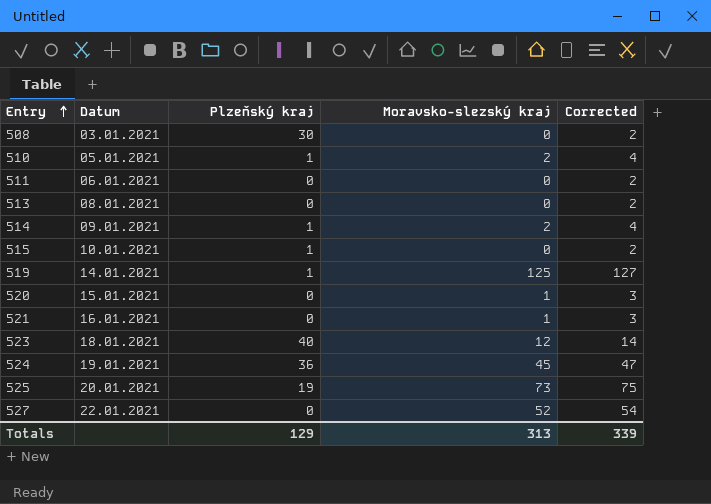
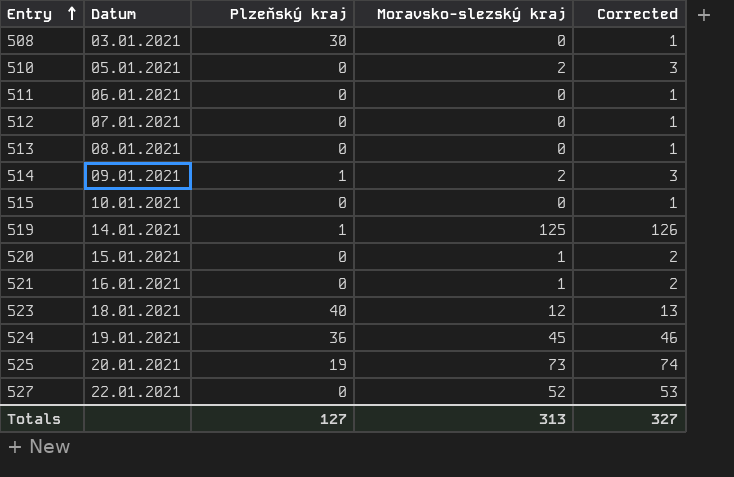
column Corrected | formula: [Moravsko-slezský kraj] + 2 -> [Moravsko-slezský kraj] + 1
510 | Plzeňský kraj: 1 -> 0
row 512: none -> 07.01.2021 | 0 | 0 | 1
515 | Plzeňský kraj: 1 -> 0
Totals | Plzeňský kraj: 129 -> 127
Totals | Corrected: 339 -> 327

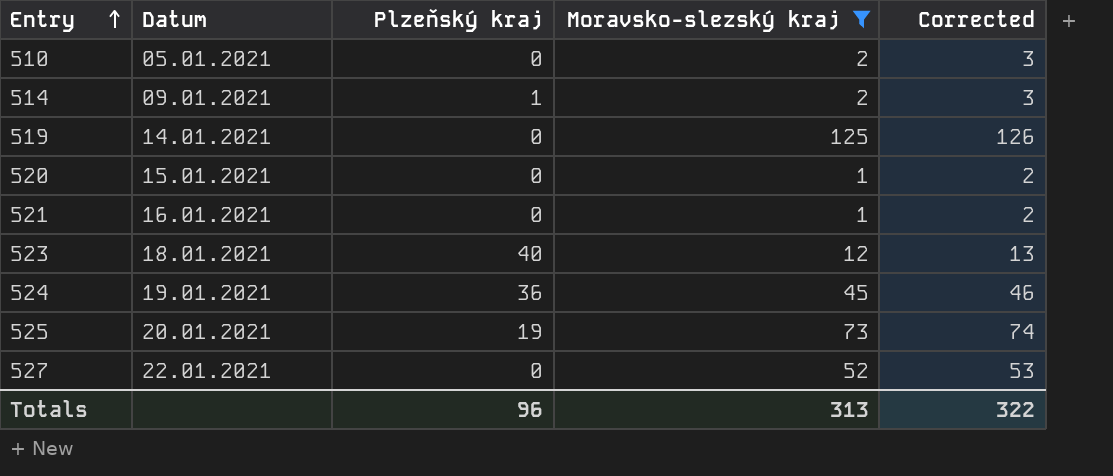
filter: none -> Moravsko-slezský kraj != 0
519 | Plzeňský kraj: 1 -> 0
Totals | Plzeňský kraj: 127 -> 96
Totals | Corrected: 327 -> 322

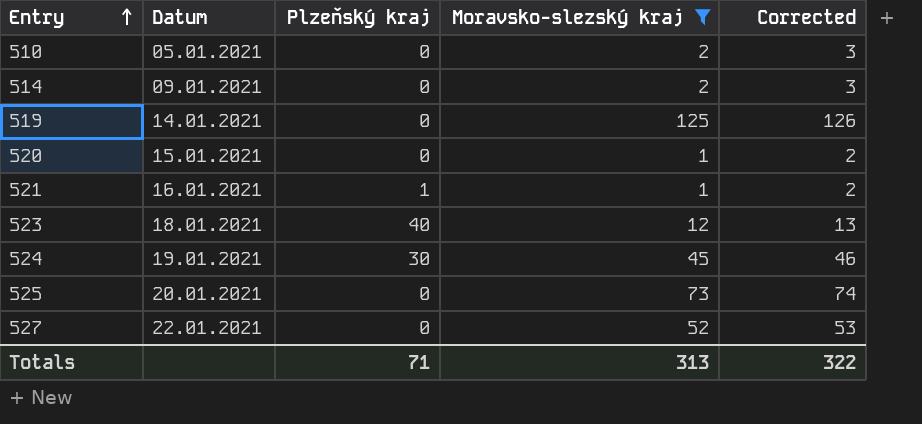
514 | Plzeňský kraj: 1 -> 0
521 | Plzeňský kraj: 0 -> 1
524 | Plzeňský kraj: 36 -> 30
525 | Plzeňský kraj: 19 -> 0
Totals | Plzeňský kraj: 96 -> 71

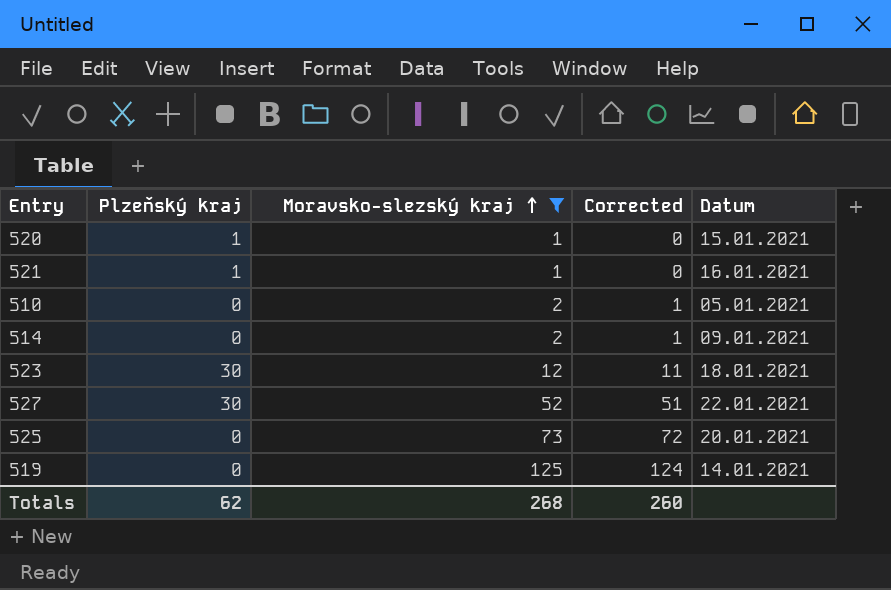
row order: Entry ascending -> Moravsko-slezský kraj ascending
column Corrected | formula: [Moravsko-slezský kraj] + 1 -> [Moravsko-slezský kraj] - 1
column Datum | position: 2 -> 5
row 524: 19.01.2021 | 30 | 45 | 46 -> none
520 | Plzeňský kraj: 0 -> 1
523 | Plzeňský kraj: 40 -> 30
527 | Plzeňský kraj: 0 -> 30
Totals | Plzeňský kraj: 71 -> 62
Totals | Moravsko-slezský kraj: 313 -> 268
Totals | Corrected: 322 -> 260

